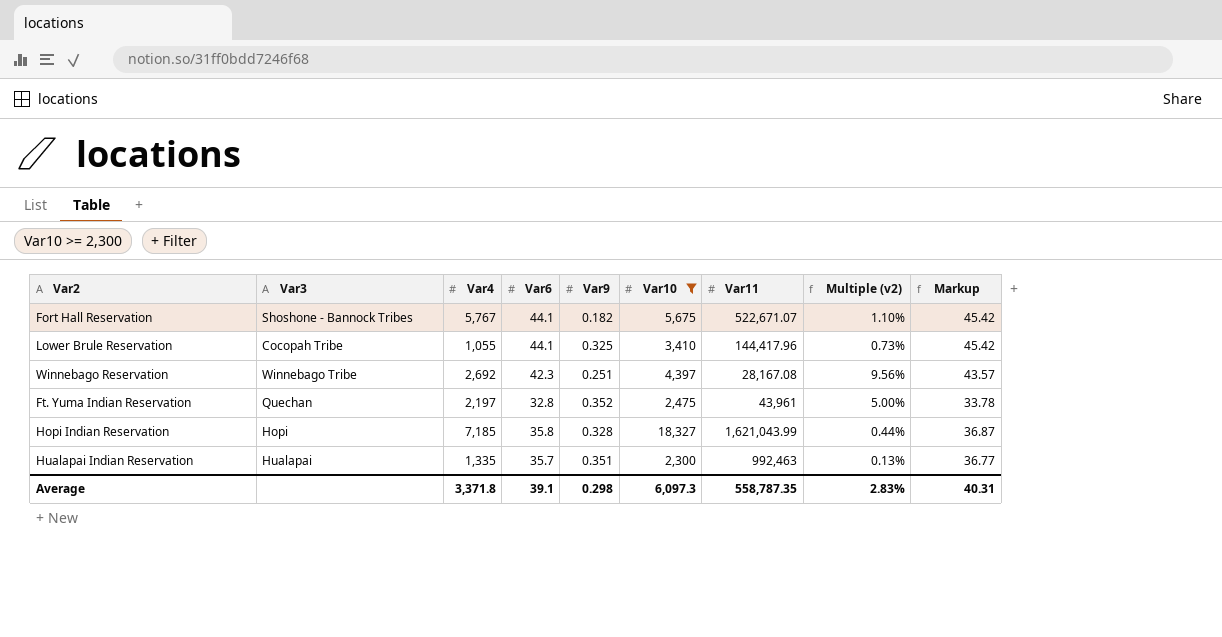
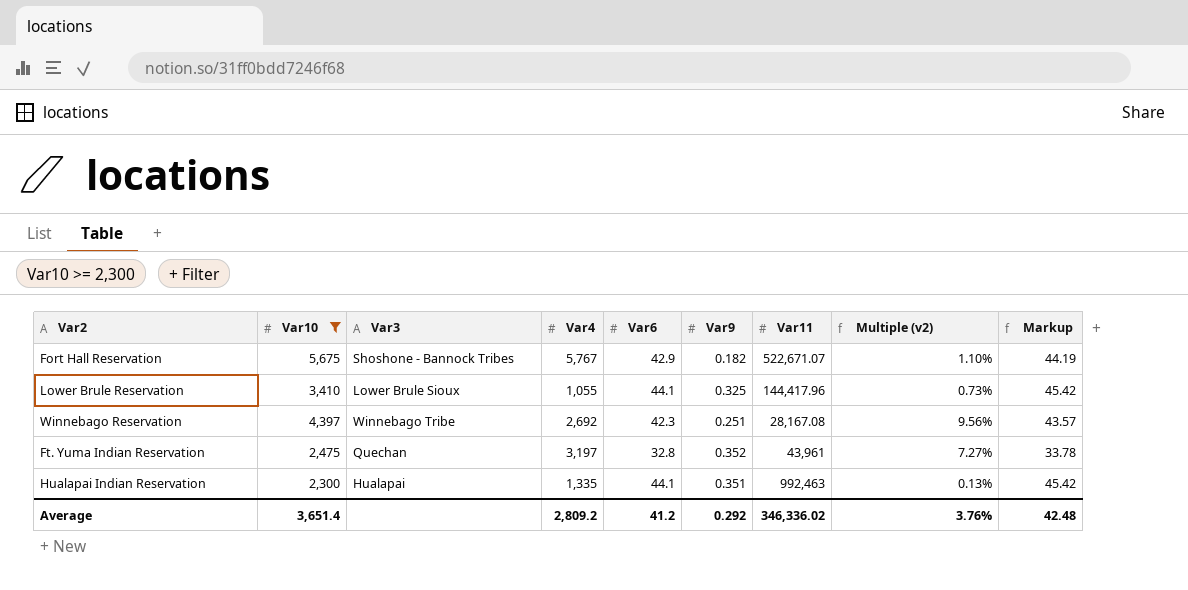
column Var10 | position: 6 -> 2
row Hopi Indian Reservation: Hopi | 7,185 | 35.8 | 0.328 | 18,327 | 1,621,043.99 | 0.44% | 36.87 -> none
Fort Hall Reservation | Var6: 44.1 -> 42.9
Fort Hall Reservation | Markup: 45.42 -> 44.19
Lower Brule Reservation | Var3: Cocopah Tribe -> Lower Brule Sioux
Ft. Yuma Indian Reservation | Var4: 2,197 -> 3,197
Ft. Yuma Indian Reservation | Multiple (v2): 5.00% -> 7.27%
Hualapai Indian Reservation | Var6: 35.7 -> 44.1
Hualapai Indian Reservation | Markup: 36.77 -> 45.42
Average | Var10: 6,097.3 -> 3,651.4
Average | Var4: 3,371.8 -> 2,809.2
Average | Var6: 39.1 -> 41.2
Average | Var9: 0.298 -> 0.292
Average | Var11: 558,787.35 -> 346,336.02
Average | Multiple (v2): 2.83% -> 3.76%
Average | Markup: 40.31 -> 42.48

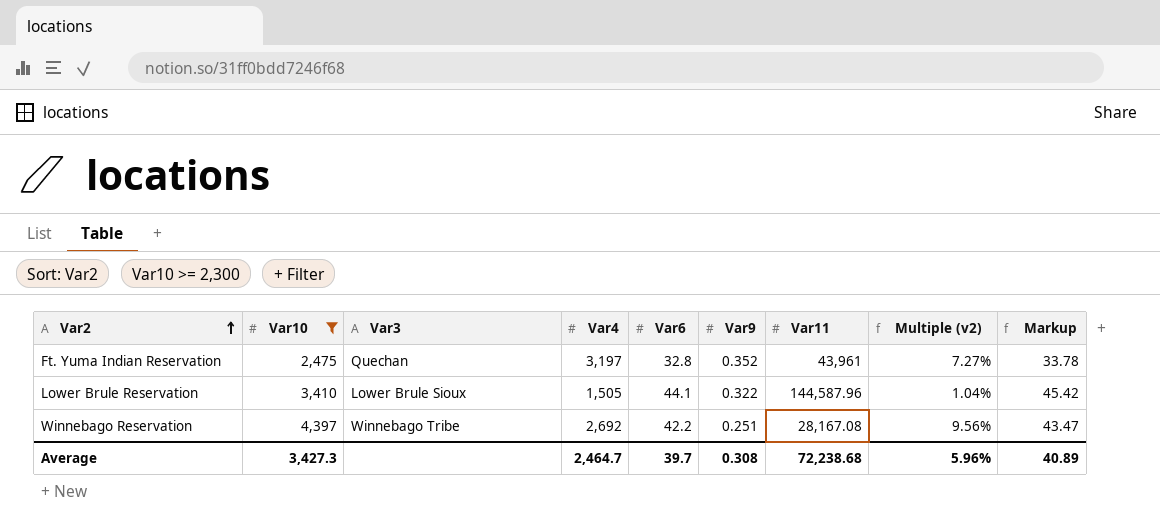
row order: none -> Var2 ascending
row Fort Hall Reservation: 5,675 | Shoshone - Bannock Tribes | 5,767 | 42.9 | 0.182 | 522,671.07 | 1.10% | 44.19 -> none
row Hualapai Indian Reservation: 2,300 | Hualapai | 1,335 | 44.1 | 0.351 | 992,463 | 0.13% | 45.42 -> none
Lower Brule Reservation | Var4: 1,055 -> 1,505
Lower Brule Reservation | Var9: 0.325 -> 0.322
Lower Brule Reservation | Var11: 144,417.96 -> 144,587.96
Lower Brule Reservation | Multiple (v2): 0.73% -> 1.04%
Winnebago Reservation | Var6: 42.3 -> 42.2
Winnebago Reservation | Markup: 43.57 -> 43.47
Average | Var10: 3,651.4 -> 3,427.3
Average | Var4: 2,809.2 -> 2,464.7
Average | Var6: 41.2 -> 39.7
Average | Var9: 0.292 -> 0.308
Average | Var11: 346,336.02 -> 72,238.68
Average | Multiple (v2): 3.76% -> 5.96%
Average | Markup: 42.48 -> 40.89

